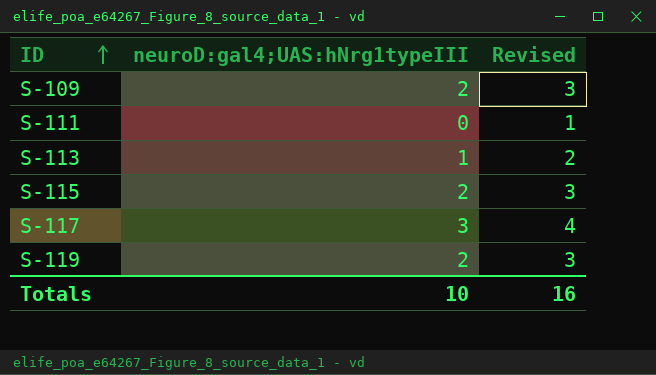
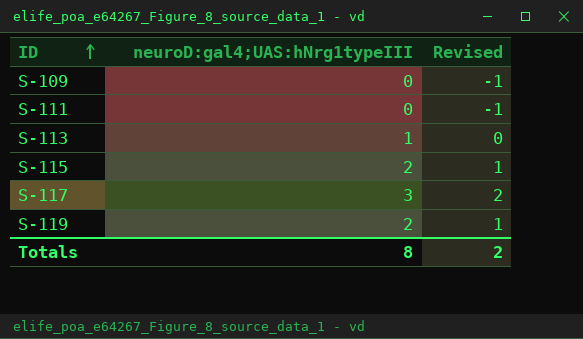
column Revised | formula: [neuroD:gal4;UAS:hNrg1typeIII] + 1 -> [neuroD:gal4;UAS:hNrg1typeIII] - 1
S-109 | neuroD:gal4;UAS:hNrg1typeIII: 2 -> 0
Totals | neuroD:gal4;UAS:hNrg1typeIII: 10 -> 8
Totals | Revised: 16 -> 2

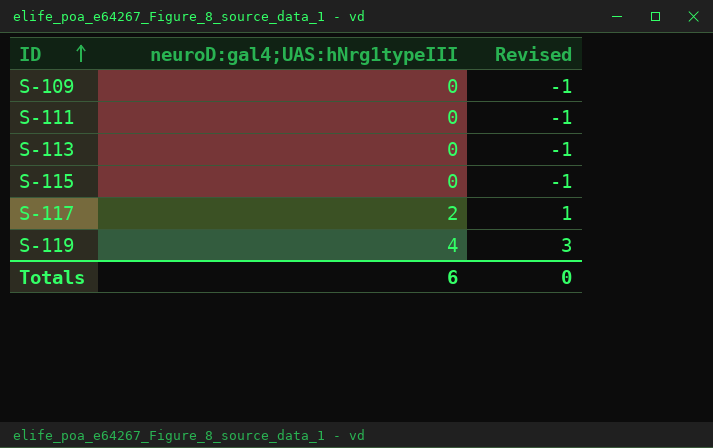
S-113 | neuroD:gal4;UAS:hNrg1typeIII: 1 -> 0
S-113 | Revised: 0 -> -1
S-115 | neuroD:gal4;UAS:hNrg1typeIII: 2 -> 0
S-115 | Revised: 1 -> -1
S-117 | neuroD:gal4;UAS:hNrg1typeIII: 3 -> 2
S-117 | Revised: 2 -> 1
S-119 | neuroD:gal4;UAS:hNrg1typeIII: 2 -> 4
S-119 | Revised: 1 -> 3
Totals | neuroD:gal4;UAS:hNrg1typeIII: 8 -> 6
Totals | Revised: 2 -> 0

